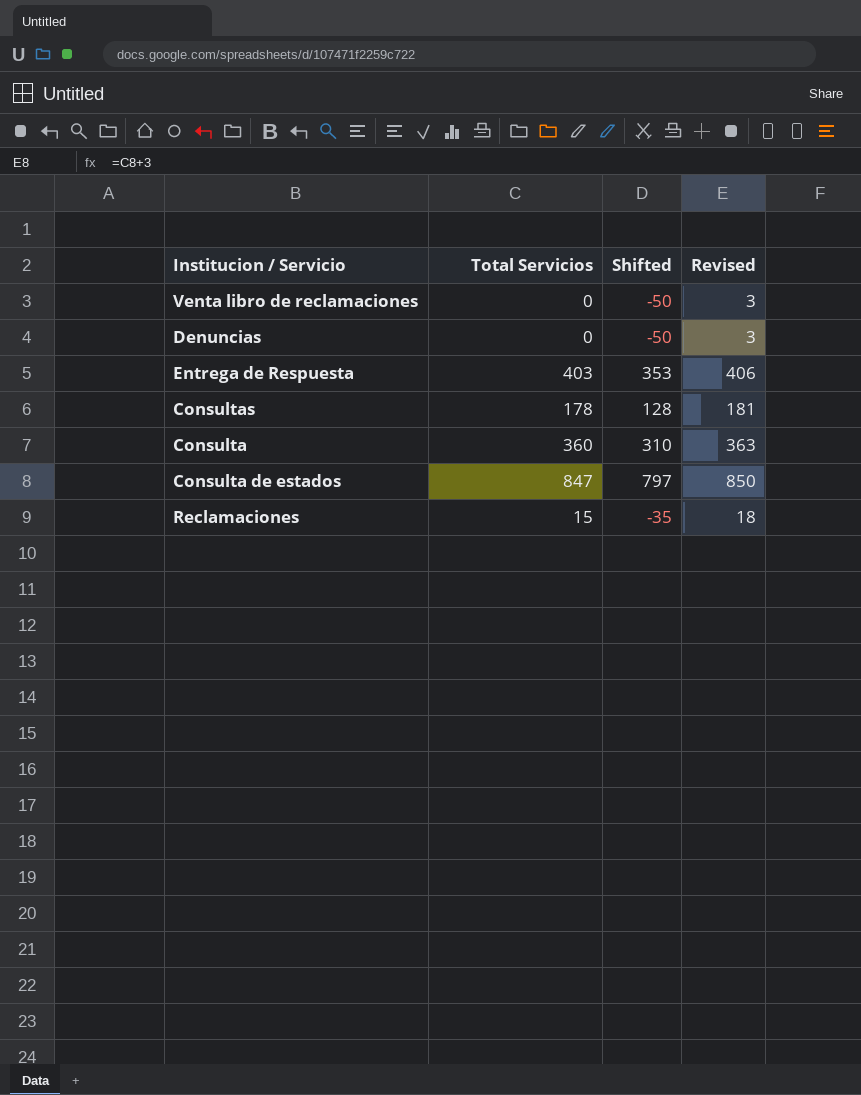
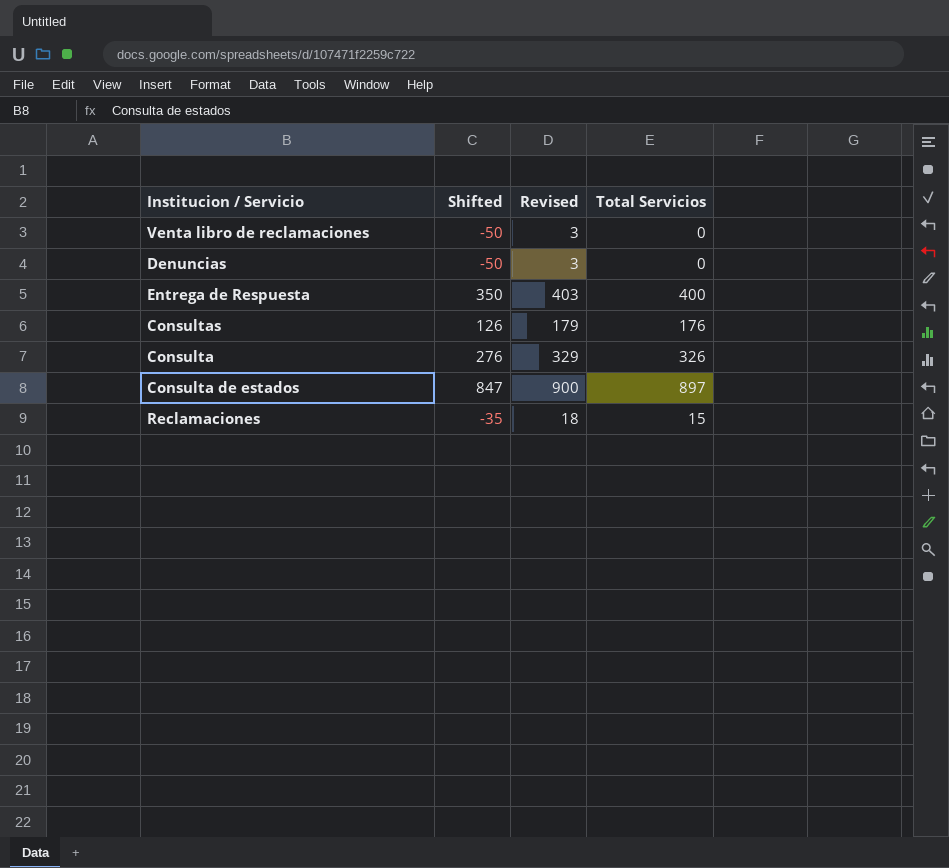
column Total Servicios | position: 2 -> 4
Entrega de Respuesta | Shifted: 353 -> 350
Entrega de Respuesta | Revised: 406 -> 403
Entrega de Respuesta | Total Servicios: 403 -> 400
Consultas | Shifted: 128 -> 126
Consultas | Revised: 181 -> 179
Consultas | Total Servicios: 178 -> 176
Consulta | Shifted: 310 -> 276
Consulta | Revised: 363 -> 329
Consulta | Total Servicios: 360 -> 326
Consulta de estados | Shifted: 797 -> 847
Consulta de estados | Revised: 850 -> 900
Consulta de estados | Total Servicios: 847 -> 897

